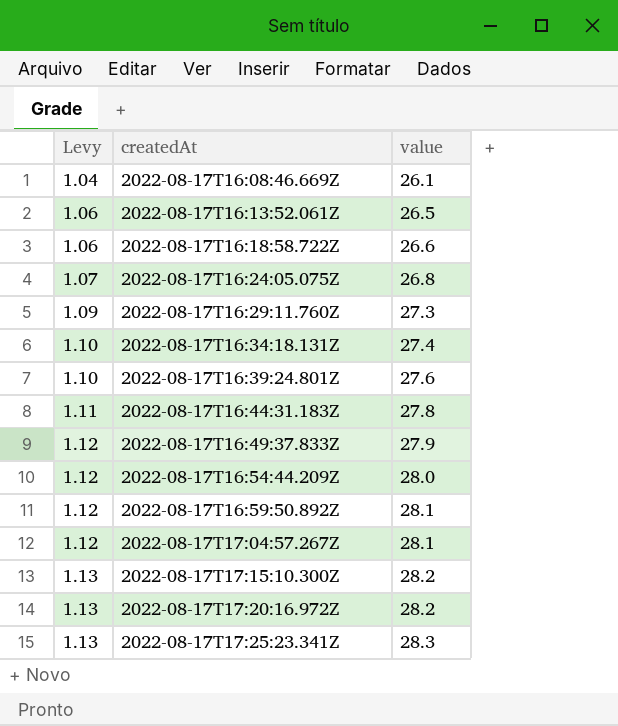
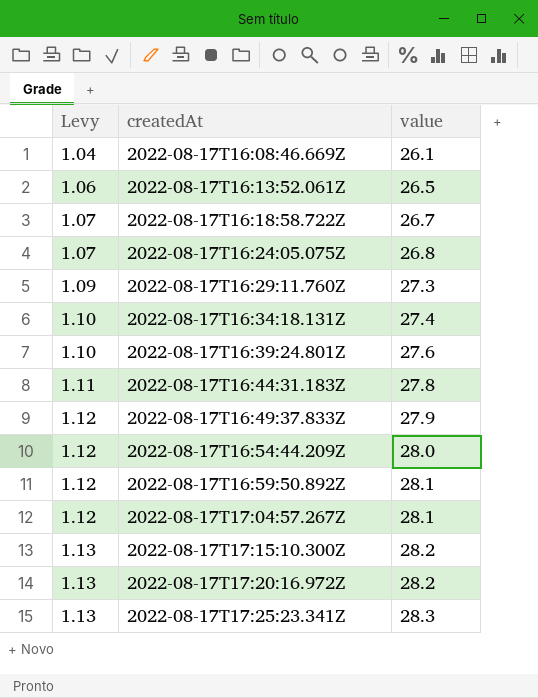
2022-08-17T16:18:58.722Z | Levy: 1.06 -> 1.07
2022-08-17T16:18:58.722Z | value: 26.6 -> 26.7

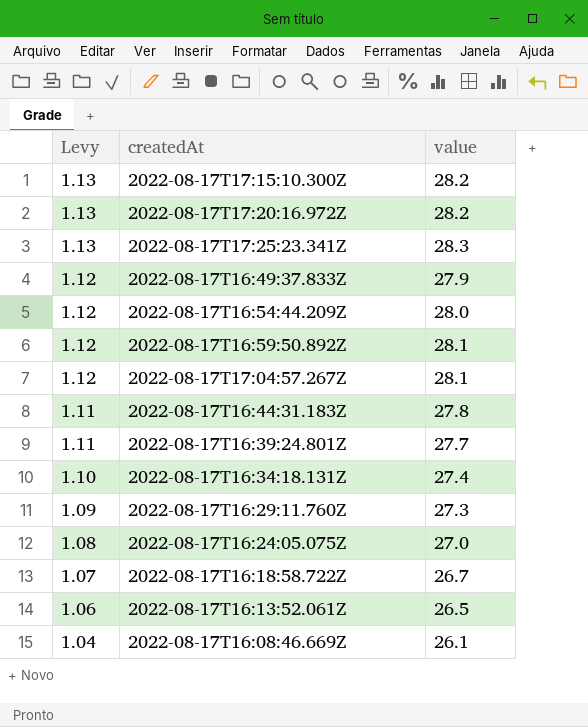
row order: Levy ascending -> Levy descending
2022-08-17T16:39:24.801Z | Levy: 1.10 -> 1.11
2022-08-17T16:39:24.801Z | value: 27.6 -> 27.7
2022-08-17T16:24:05.075Z | Levy: 1.07 -> 1.08
2022-08-17T16:24:05.075Z | value: 26.8 -> 27.0

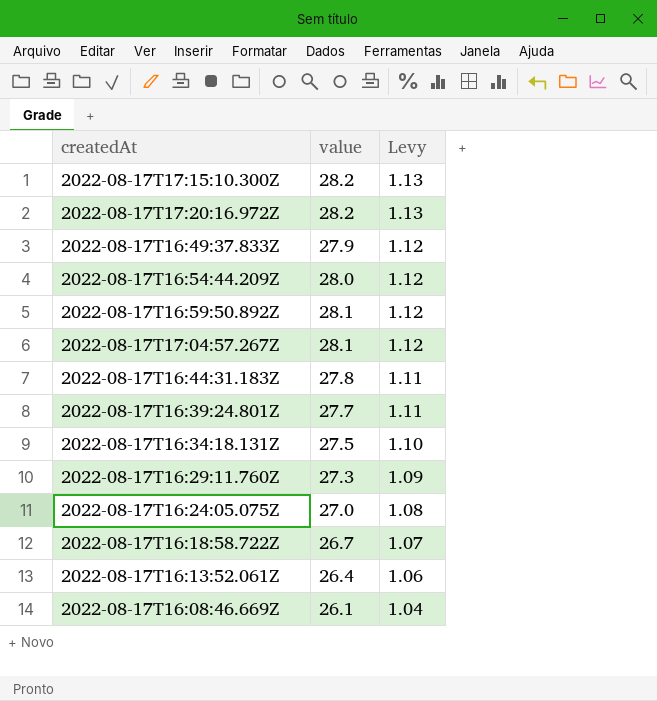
column Levy | position: 1 -> 3
row 2022-08-17T17:25:23.341Z: 1.13 | 28.3 -> none
2022-08-17T16:34:18.131Z | value: 27.4 -> 27.5
2022-08-17T16:13:52.061Z | value: 26.5 -> 26.4

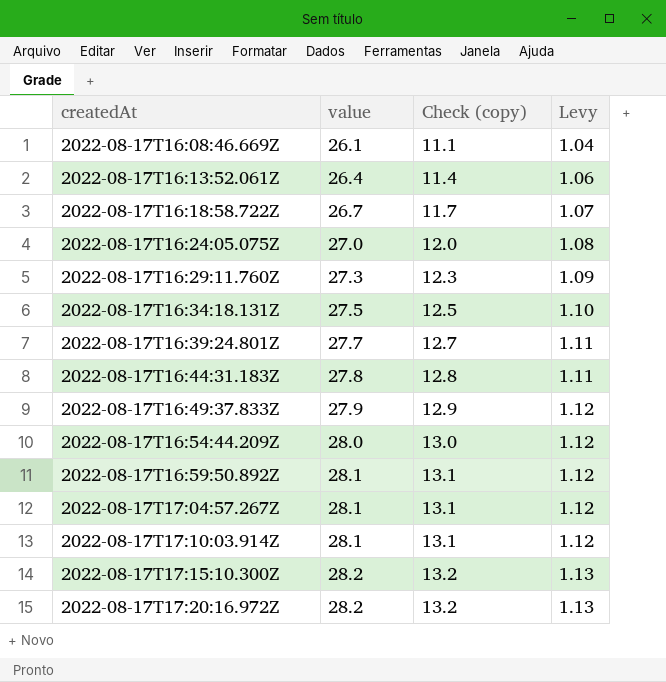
row order: Levy descending -> createdAt ascending
column Check (copy) | formula: none -> [value] - 15
row 2022-08-17T17:10:03.914Z: none -> 28.1 | 13.1 | 1.12

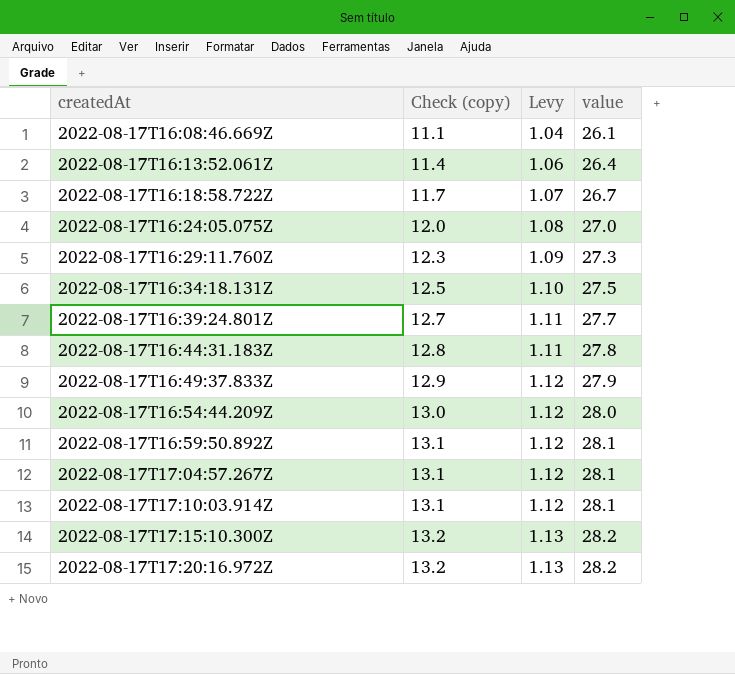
column value | position: 2 -> 4

